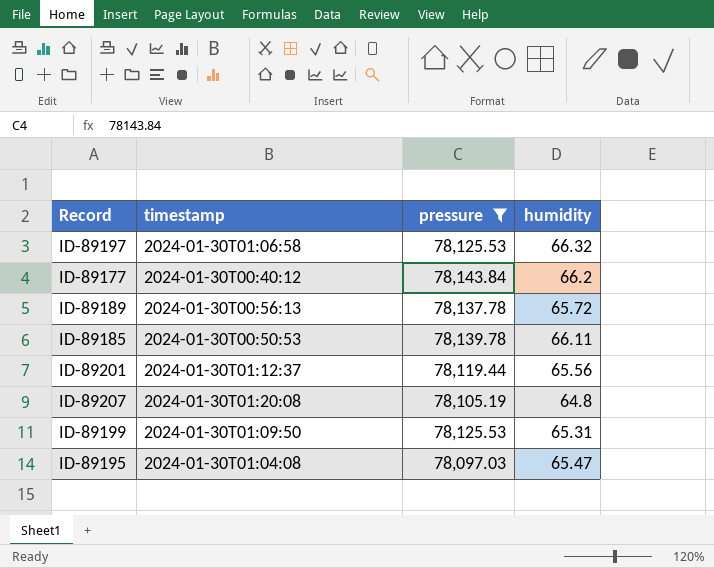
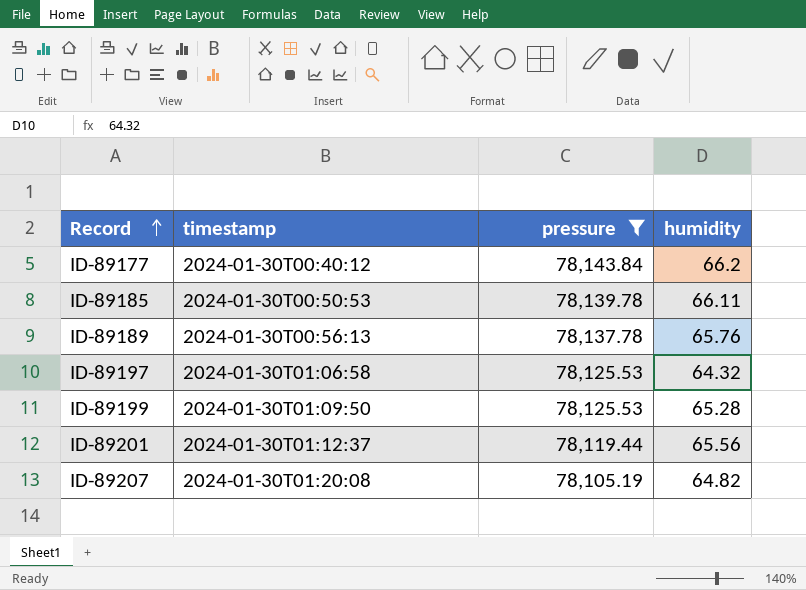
row order: none -> Record ascending
row ID-89195: 2024-01-30T01:04:08 | 78,097.03 | 65.47 -> none
ID-89189 | humidity: 65.72 -> 65.76
ID-89197 | humidity: 66.32 -> 64.32
ID-89199 | humidity: 65.31 -> 65.28
ID-89207 | humidity: 64.8 -> 64.82

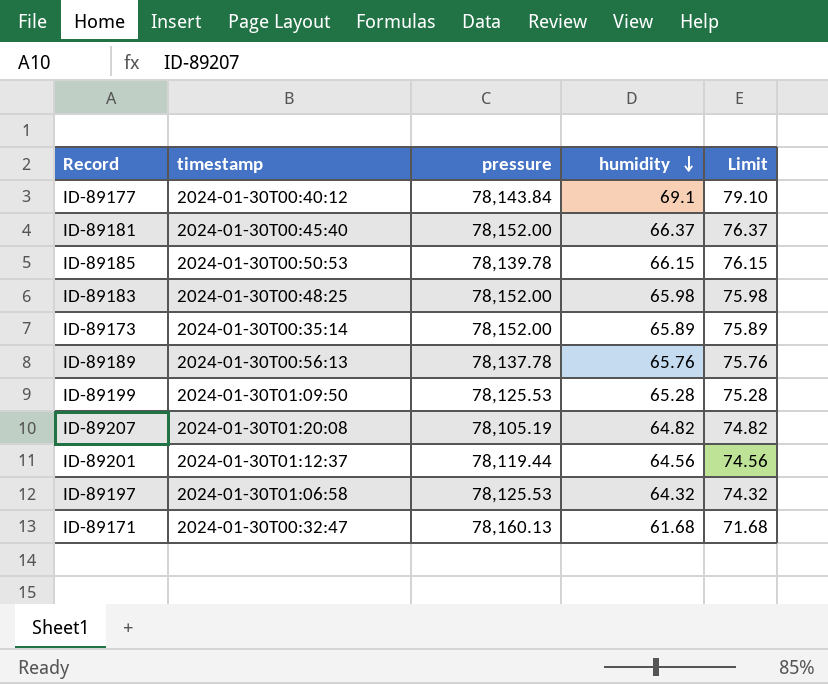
filter: pressure <= 78,143.84 -> none
row order: Record ascending -> humidity descending
column Limit | formula: none -> [humidity] + 10
ID-89177 | humidity: 66.2 -> 69.1
ID-89185 | humidity: 66.11 -> 66.15
ID-89201 | humidity: 65.56 -> 64.56

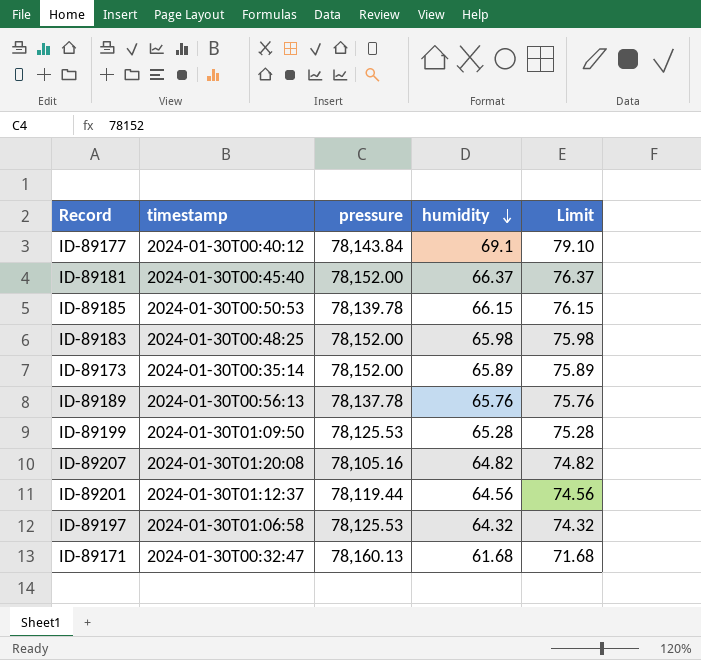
ID-89207 | pressure: 78,105.19 -> 78,105.16

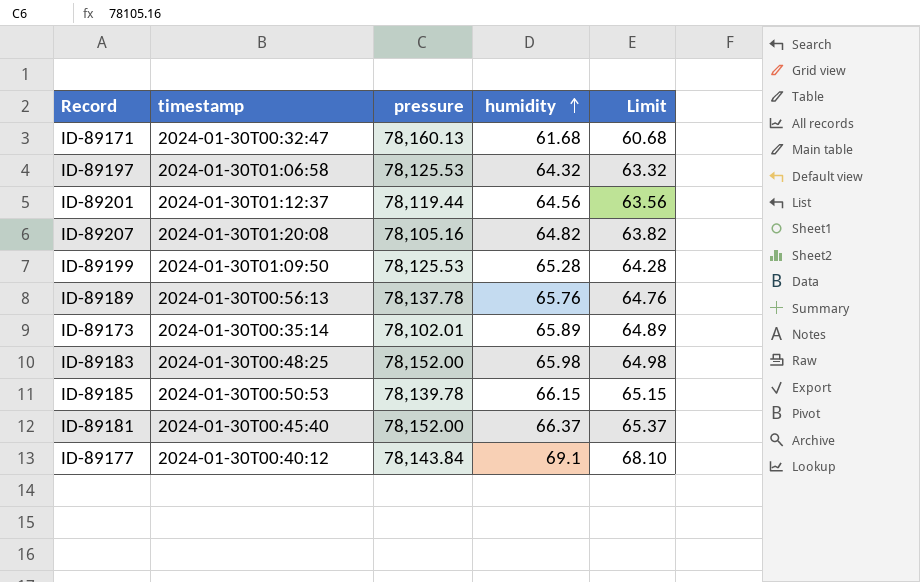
row order: humidity descending -> humidity ascending
column Limit | formula: [humidity] + 10 -> [humidity] - 1
ID-89173 | pressure: 78,152.00 -> 78,102.01

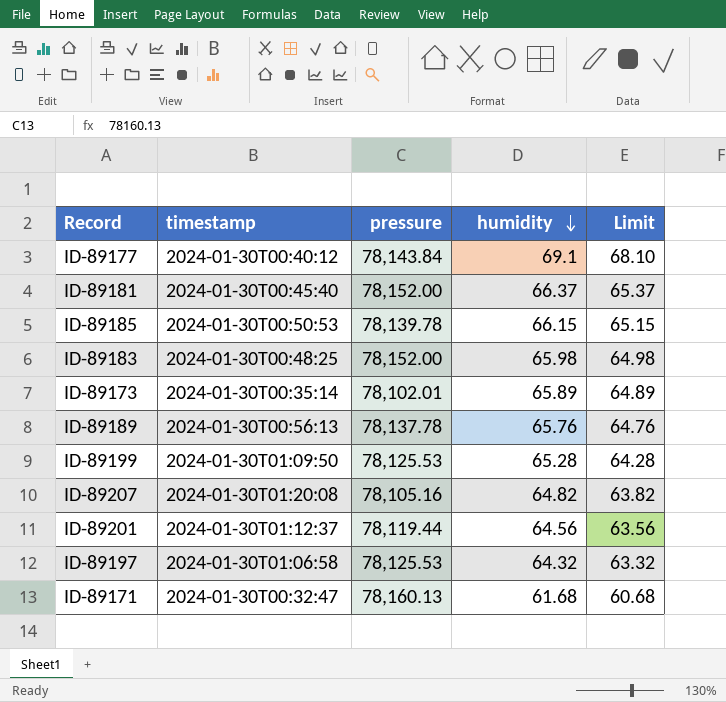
row order: humidity ascending -> humidity descending

